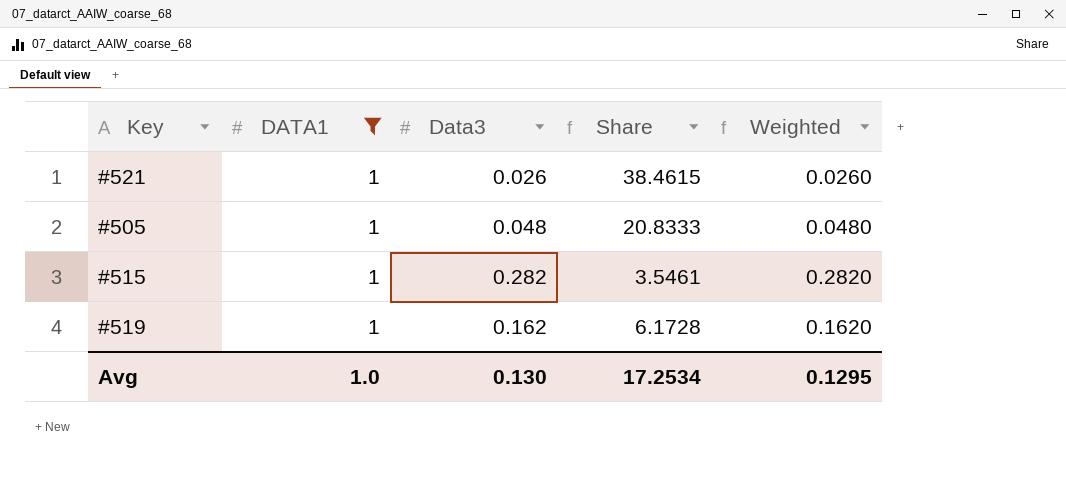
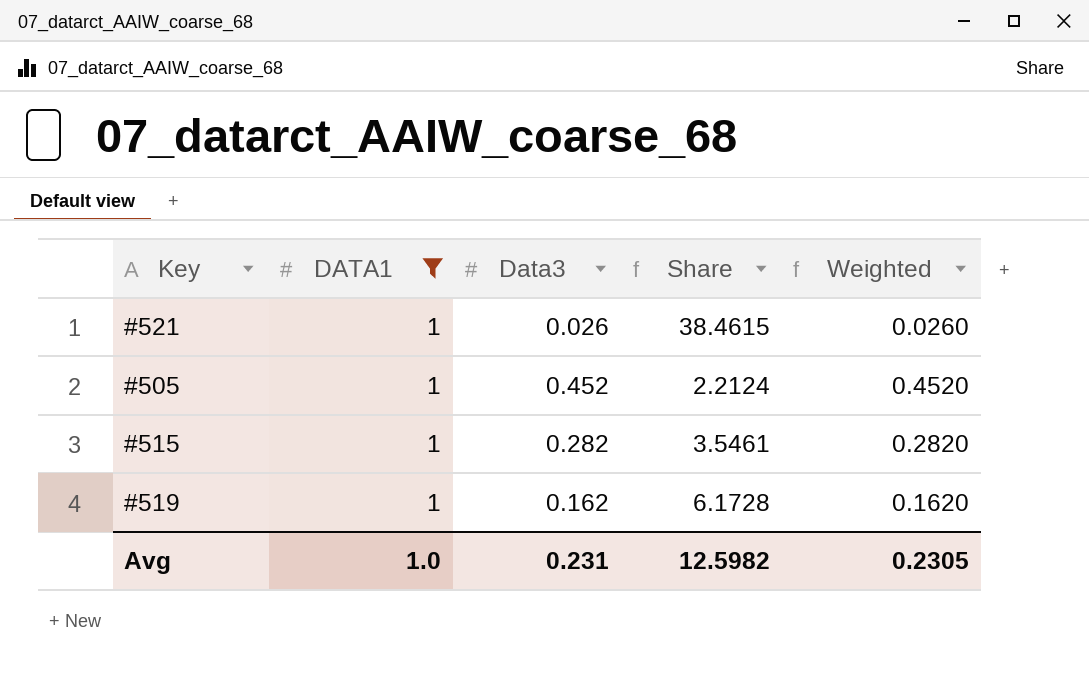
#505 | Data3: 0.048 -> 0.452
#505 | Share: 20.8333 -> 2.2124
#505 | Weighted: 0.0480 -> 0.4520
Avg | Data3: 0.130 -> 0.231
Avg | Share: 17.2534 -> 12.5982
Avg | Weighted: 0.1295 -> 0.2305

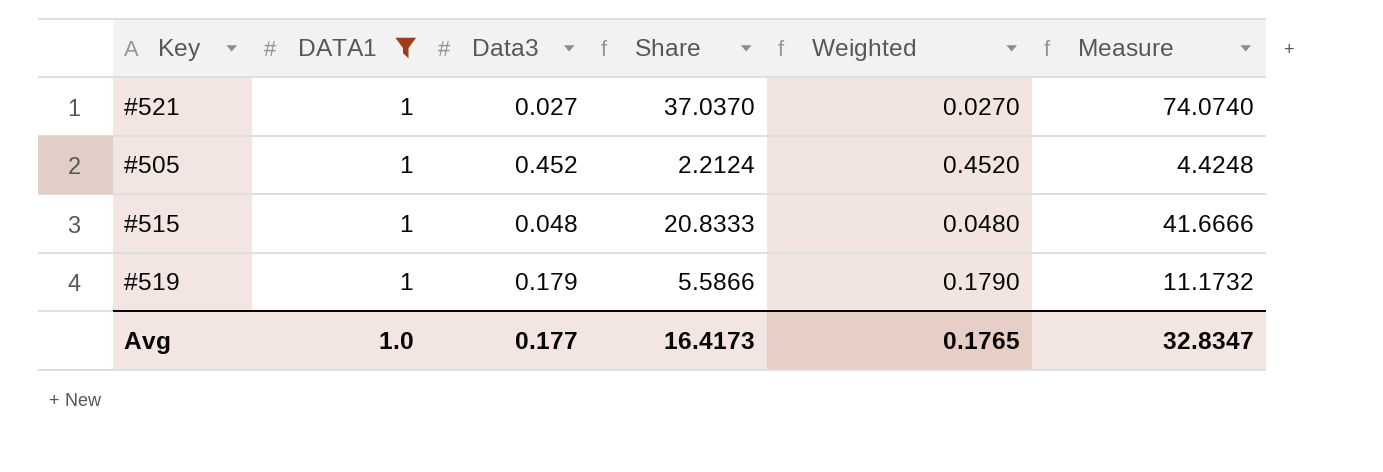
column Measure | formula: none -> [Share] * 2
#521 | Data3: 0.026 -> 0.027
#521 | Share: 38.4615 -> 37.0370
#521 | Weighted: 0.0260 -> 0.0270
#515 | Data3: 0.282 -> 0.048
#515 | Share: 3.5461 -> 20.8333
#515 | Weighted: 0.2820 -> 0.0480
#519 | Data3: 0.162 -> 0.179
#519 | Share: 6.1728 -> 5.5866
#519 | Weighted: 0.1620 -> 0.1790
Avg | Data3: 0.231 -> 0.177
Avg | Share: 12.5982 -> 16.4173
Avg | Weighted: 0.2305 -> 0.1765

